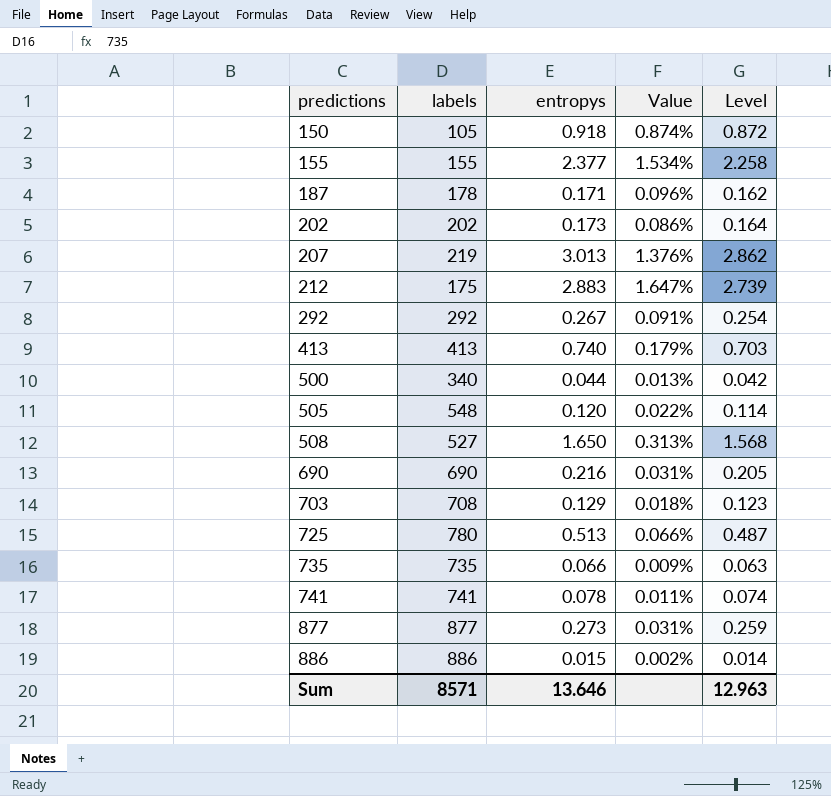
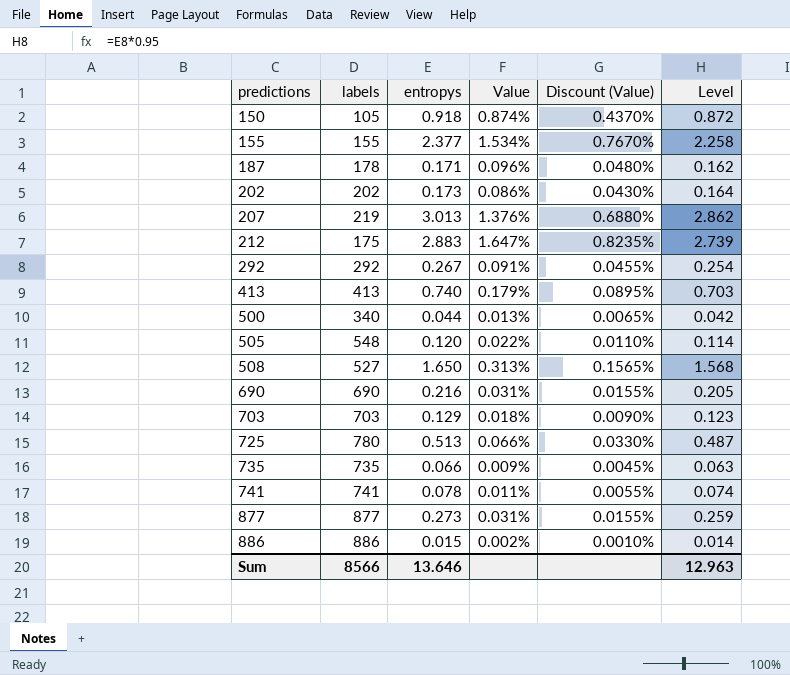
column Discount (Value) | formula: none -> [Value] * 0.5
703 | labels: 708 -> 703
Sum | labels: 8571 -> 8566

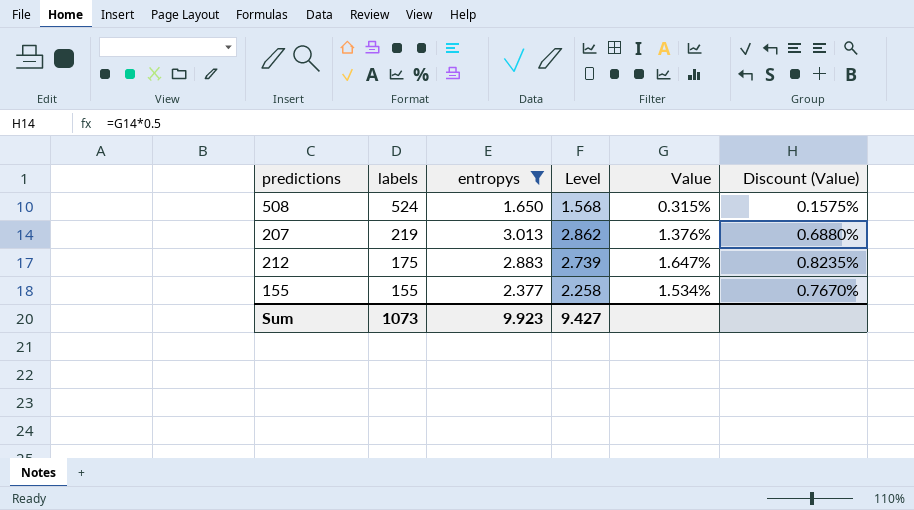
filter: none -> entropys >= 1.650
row order: predictions ascending -> labels descending
column Level | position: 6 -> 4
508 | labels: 527 -> 524
508 | Value: 0.313% -> 0.315%
508 | Discount (Value): 0.1565% -> 0.1575%
Sum | labels: 8566 -> 1073
Sum | entropys: 13.646 -> 9.923
Sum | Level: 12.963 -> 9.427

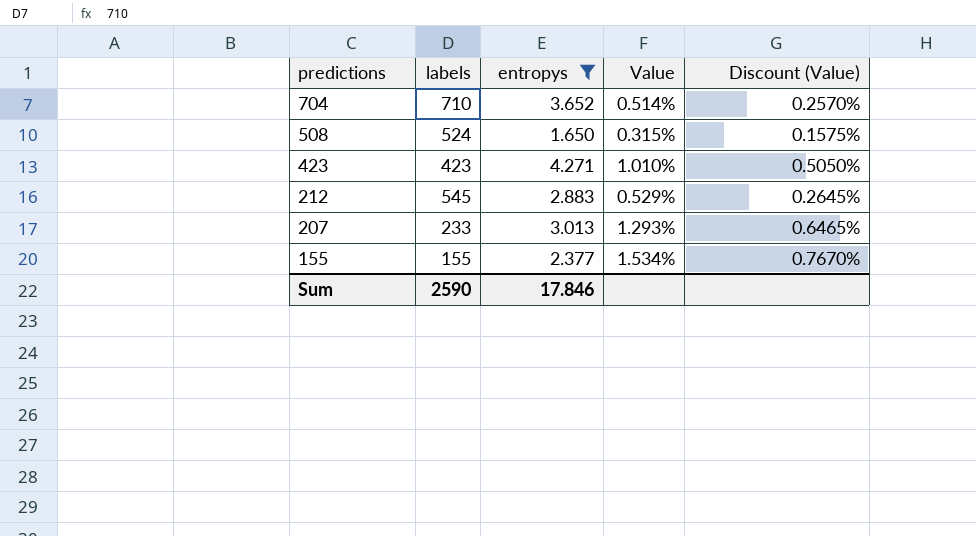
row order: labels descending -> predictions descending
column Level | formula: [entropys] * 0.95 -> none
row 704: none -> 710 | 3.652 | 0.514% | 0.2570%
row 423: none -> 423 | 4.271 | 1.010% | 0.5050%
212 | labels: 175 -> 545
212 | Value: 1.647% -> 0.529%
212 | Discount (Value): 0.8235% -> 0.2645%
207 | labels: 219 -> 233
207 | Value: 1.376% -> 1.293%
207 | Discount (Value): 0.6880% -> 0.6465%
Sum | labels: 1073 -> 2590
Sum | entropys: 9.923 -> 17.846

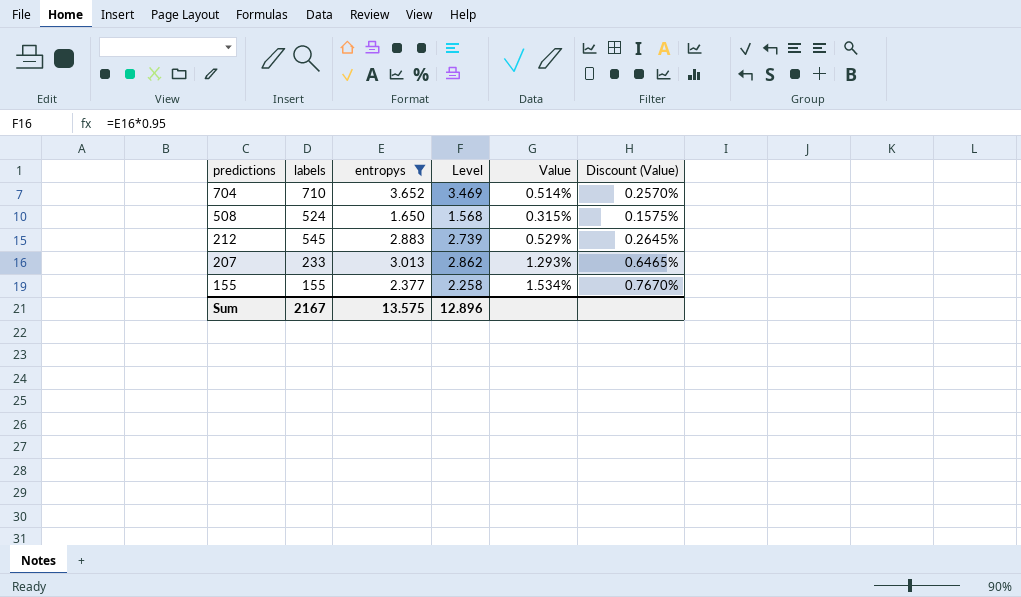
column Level | formula: none -> [entropys] * 0.95
row 423: 423 | 4.271 | 1.010% | 0.5050% -> none
Sum | labels: 2590 -> 2167
Sum | entropys: 17.846 -> 13.575

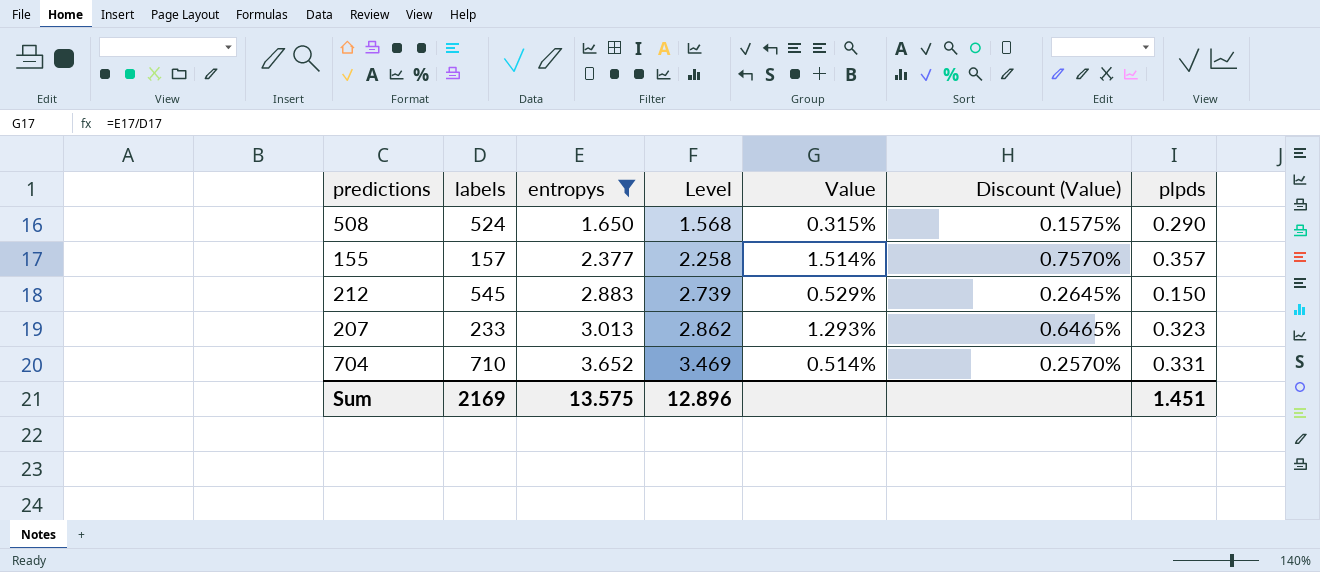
row order: predictions descending -> entropys ascending
column plpds | position: none -> 7
155 | labels: 155 -> 157
155 | Value: 1.534% -> 1.514%
155 | Discount (Value): 0.7670% -> 0.7570%
Sum | labels: 2167 -> 2169

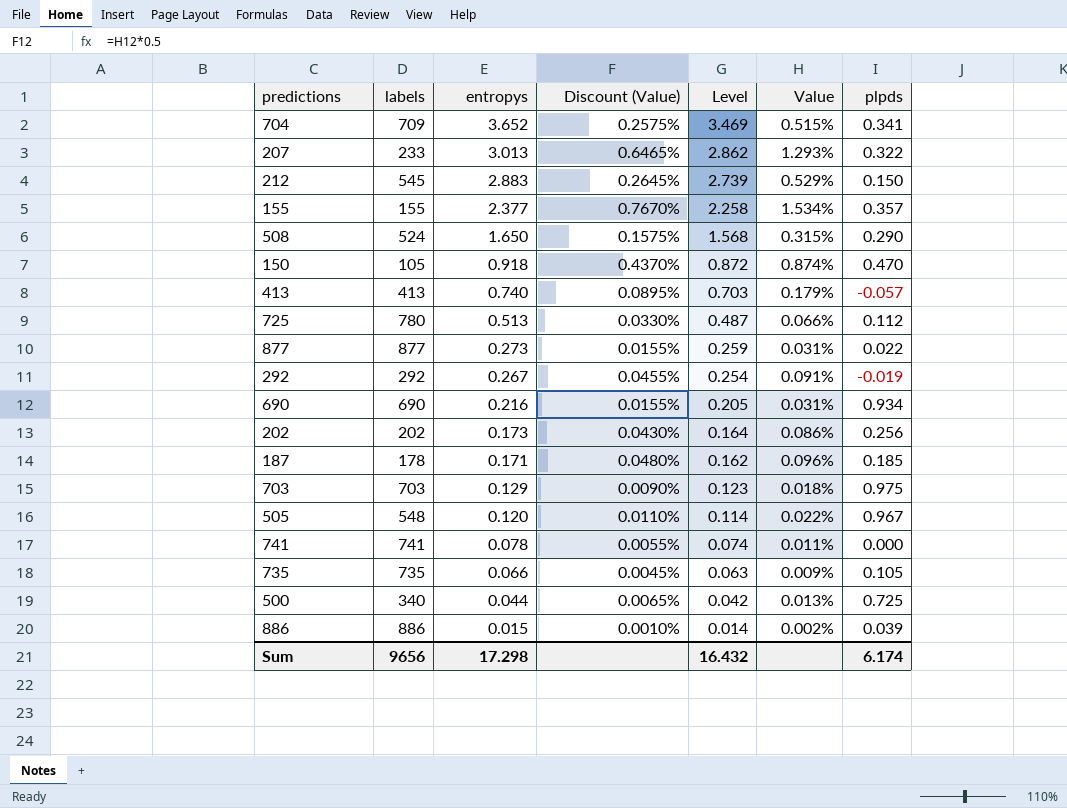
filter: entropys >= 1.650 -> none
row order: entropys ascending -> entropys descending
column Discount (Value) | position: 6 -> 4
704 | labels: 710 -> 709
704 | Discount (Value): 0.2570% -> 0.2575%
704 | Value: 0.514% -> 0.515%
704 | plpds: 0.331 -> 0.341
207 | plpds: 0.323 -> 0.322
155 | labels: 157 -> 155
155 | Discount (Value): 0.7570% -> 0.7670%
155 | Value: 1.514% -> 1.534%
Sum | labels: 2169 -> 9656
Sum | entropys: 13.575 -> 17.298
Sum | Level: 12.896 -> 16.432
Sum | plpds: 1.451 -> 6.174

